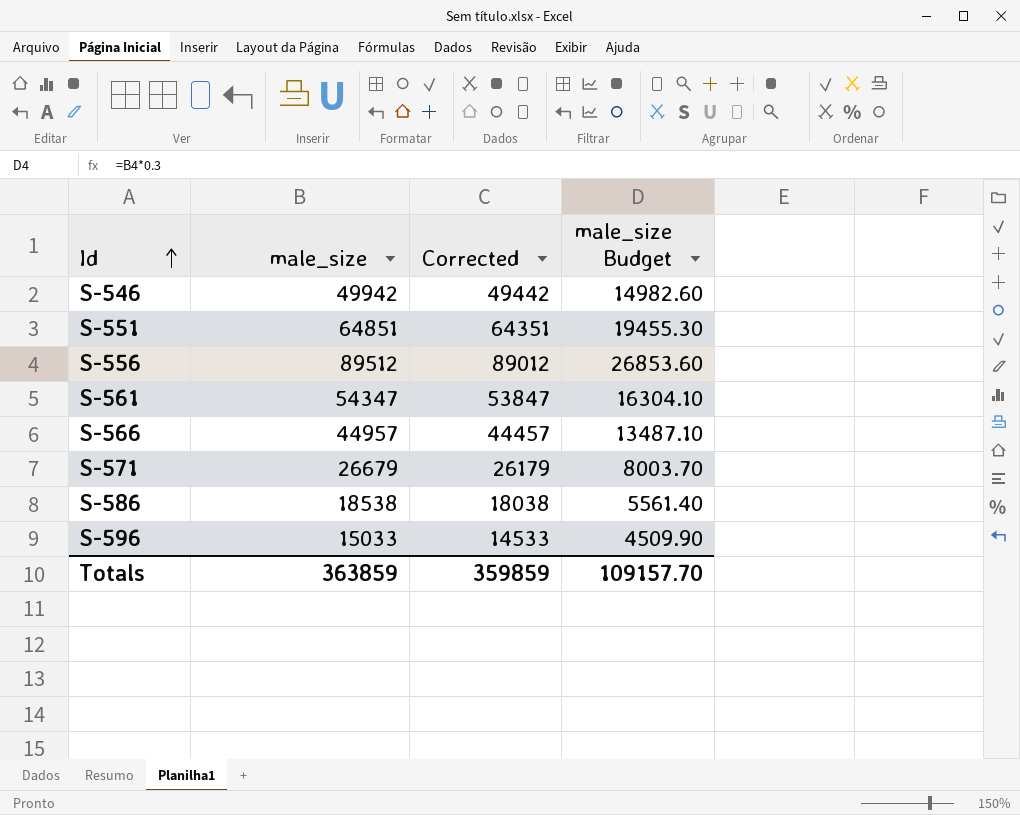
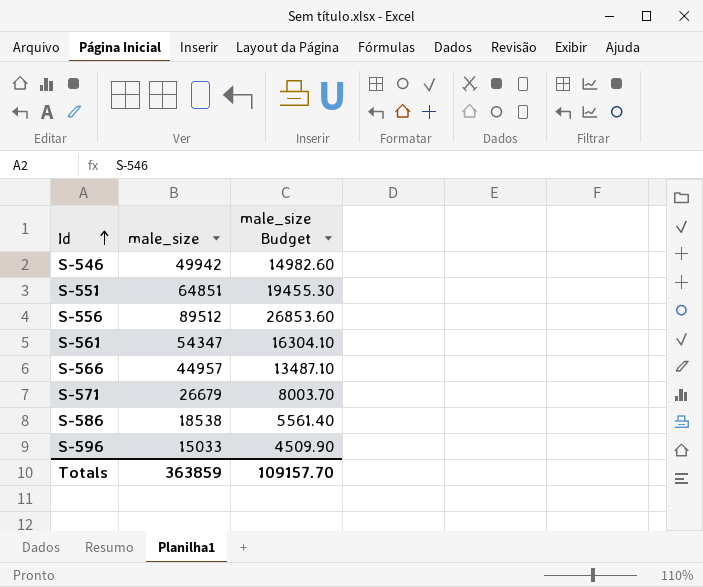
column Corrected | formula: [male_size] - 500 -> none

